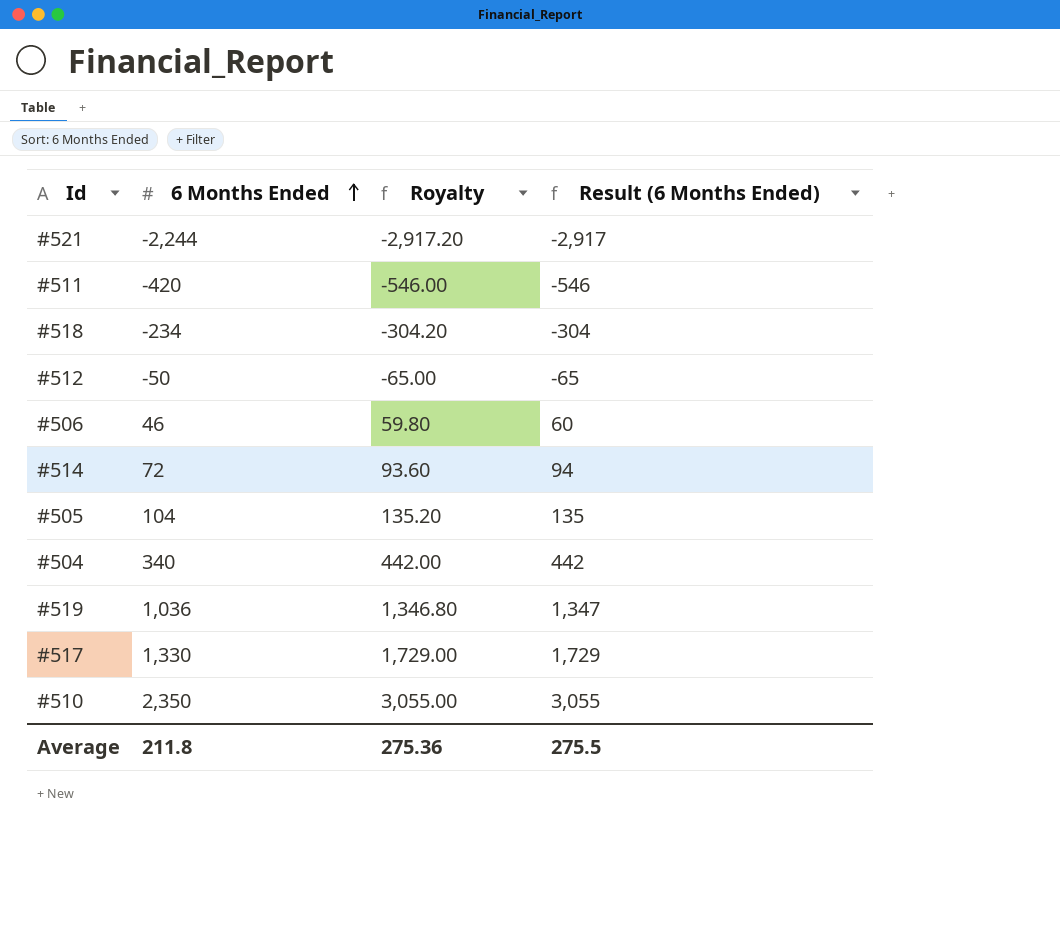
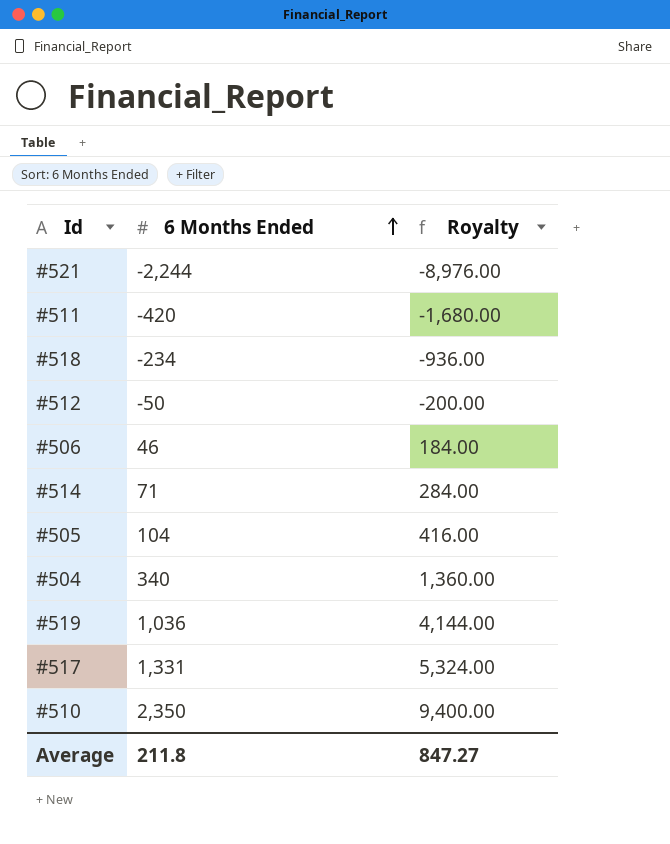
column Result (6 Months Ended) | formula: [6 Months Ended] * 1.3 -> none
column Royalty | formula: [6 Months Ended] * 1.3 -> [6 Months Ended] * 4
#514 | 6 Months Ended: 72 -> 71
#517 | 6 Months Ended: 1,330 -> 1,331
Average | Royalty: 275.36 -> 847.27

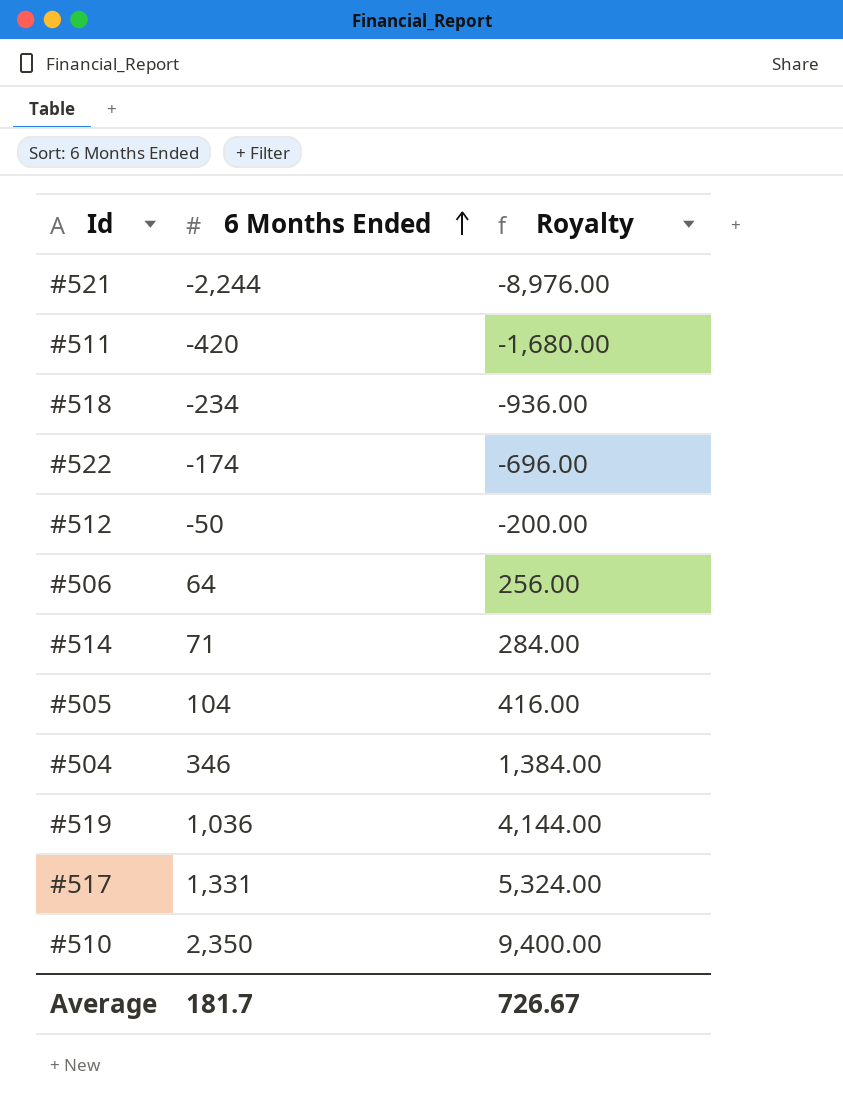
row #522: none -> -174 | -696.00
#506 | 6 Months Ended: 46 -> 64
#506 | Royalty: 184.00 -> 256.00
#504 | 6 Months Ended: 340 -> 346
#504 | Royalty: 1,360.00 -> 1,384.00
Average | 6 Months Ended: 211.8 -> 181.7
Average | Royalty: 847.27 -> 726.67

